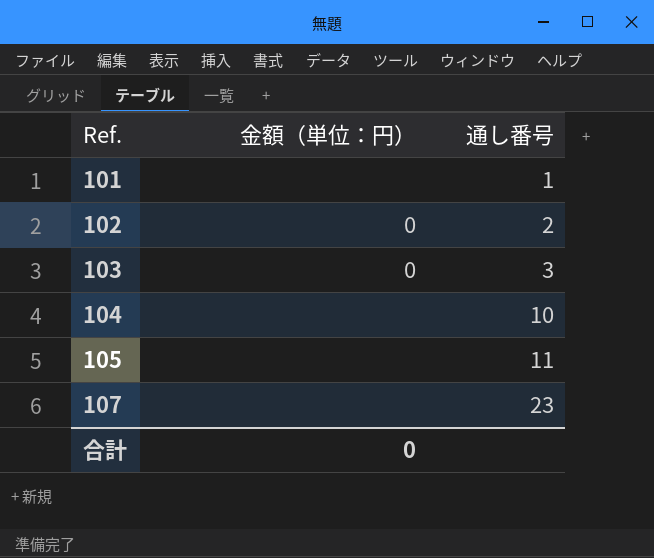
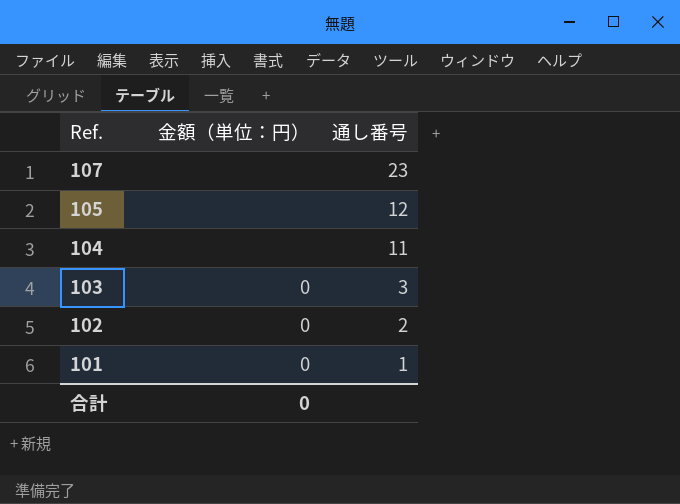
row order: Ref. ascending -> Ref. descending
105 | 通し番号: 11 -> 12
104 | 通し番号: 10 -> 11
101 | 金額（単位：円）: none -> 0

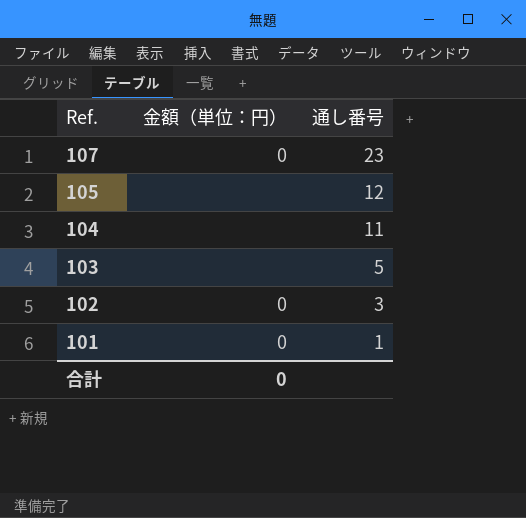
107 | 金額（単位：円）: none -> 0
103 | 金額（単位：円）: 0 -> none
103 | 通し番号: 3 -> 5
102 | 通し番号: 2 -> 3

